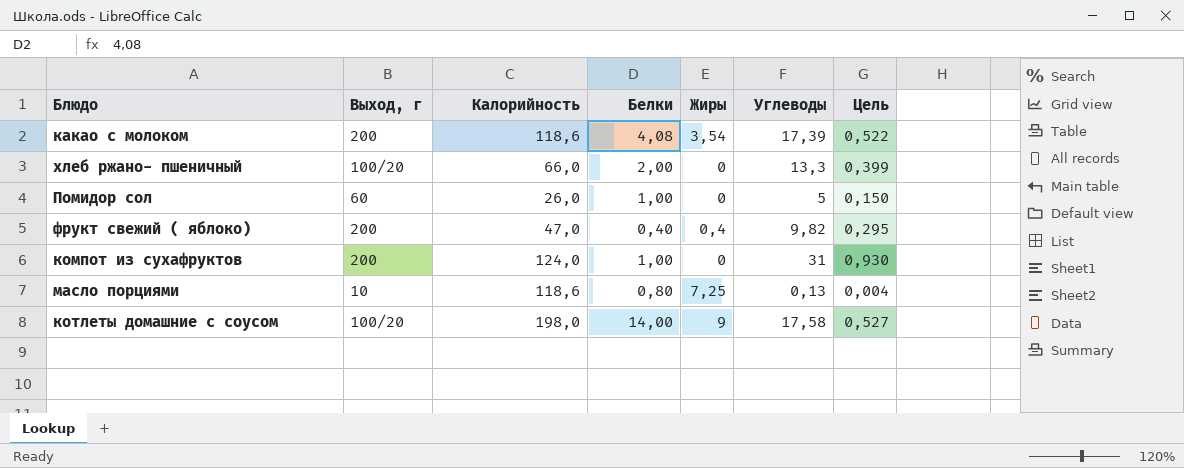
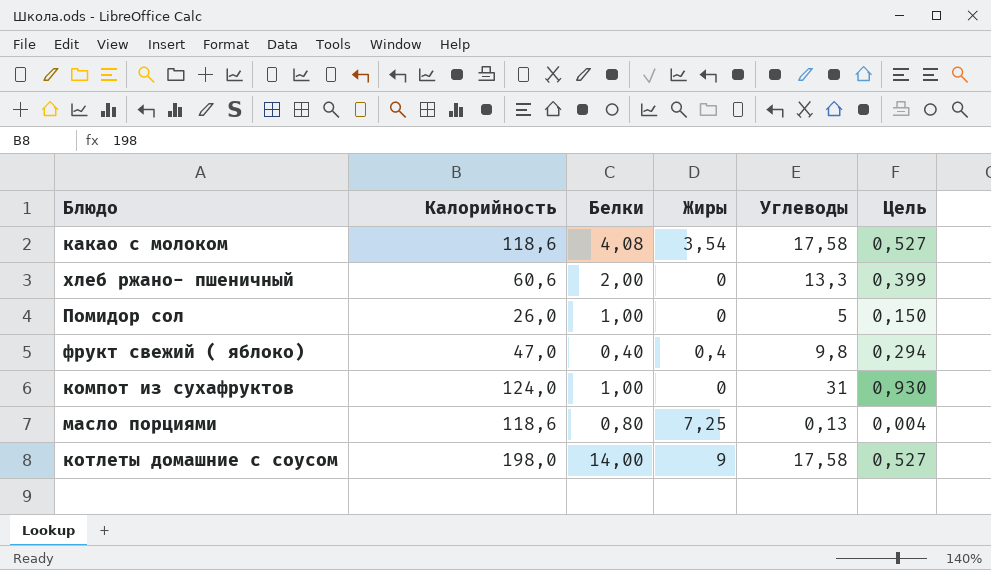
column Выход, г | position: 2 -> none
какао с молоком | Углеводы: 17,39 -> 17,58
какао с молоком | Цель: 0,522 -> 0,527
хлеб ржано- пшеничный | Калорийность: 66,0 -> 60,6
фрукт свежий ( яблоко) | Углеводы: 9,82 -> 9,8
фрукт свежий ( яблоко) | Цель: 0,295 -> 0,294

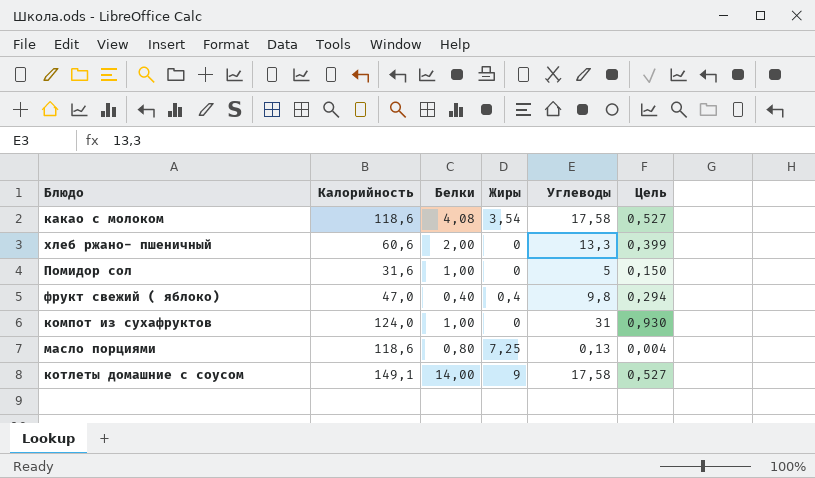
Помидор сол | Калорийность: 26,0 -> 31,6
котлеты домашние с соусом | Калорийность: 198,0 -> 149,1

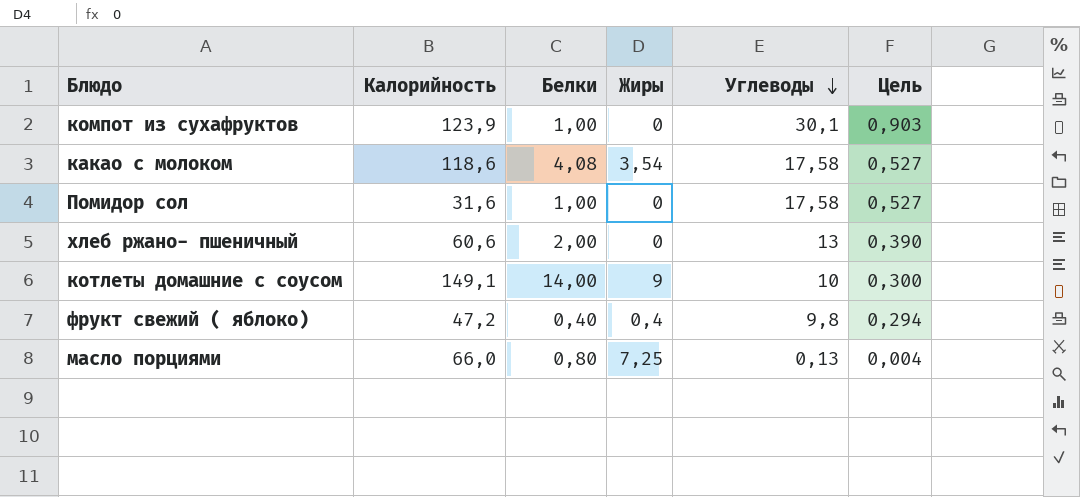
row order: none -> Углеводы descending
компот из сухафруктов | Калорийность: 124,0 -> 123,9
компот из сухафруктов | Углеводы: 31 -> 30,1
компот из сухафруктов | Цель: 0,930 -> 0,903
Помидор сол | Углеводы: 5 -> 17,58
Помидор сол | Цель: 0,150 -> 0,527
хлеб ржано- пшеничный | Углеводы: 13,3 -> 13
хлеб ржано- пшеничный | Цель: 0,399 -> 0,390
котлеты домашние с соусом | Углеводы: 17,58 -> 10
котлеты домашние с соусом | Цель: 0,527 -> 0,300
фрукт свежий ( яблоко) | Калорийность: 47,0 -> 47,2
масло порциями | Калорийность: 118,6 -> 66,0

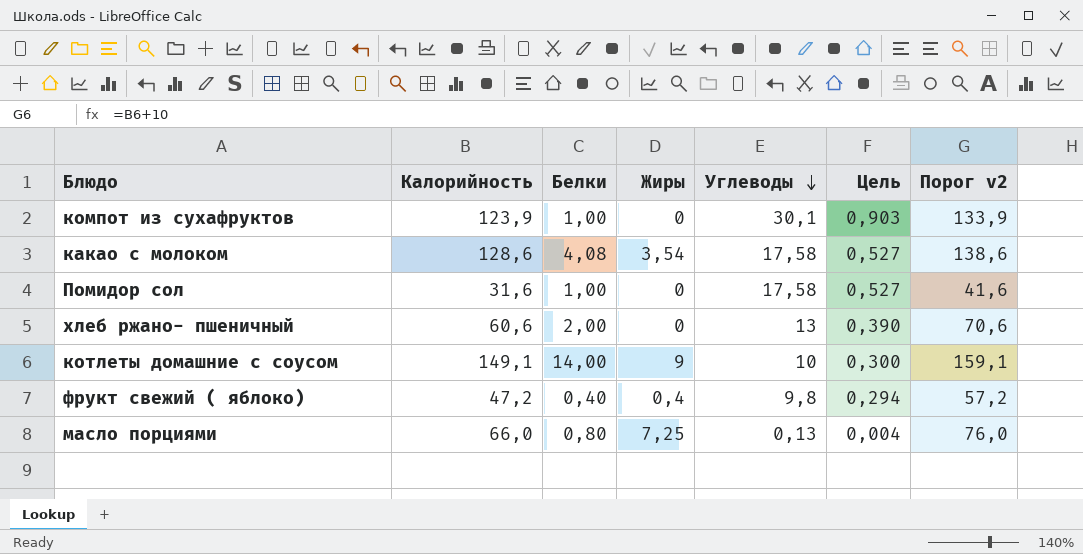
column Порог v2 | formula: none -> [Калорийность] + 10
какао с молоком | Калорийность: 118,6 -> 128,6

